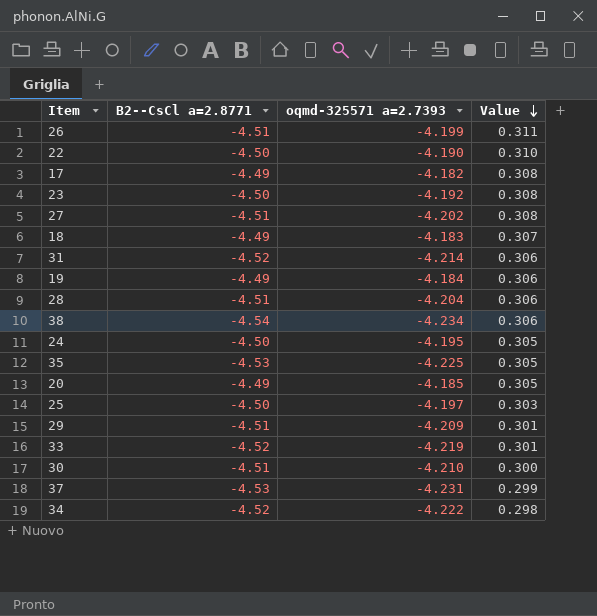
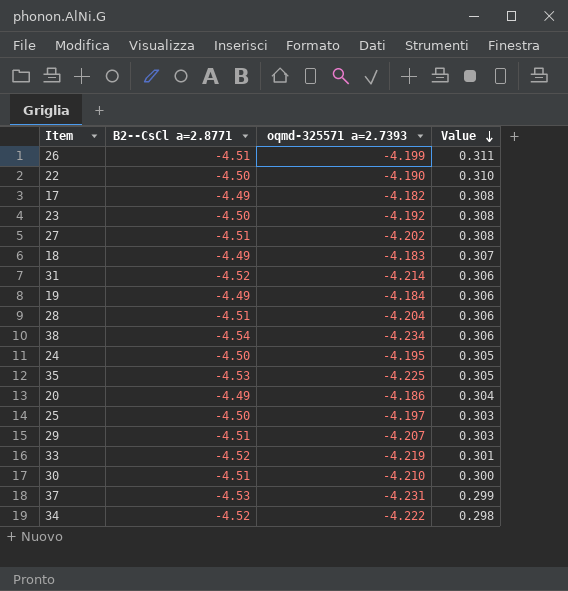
20 | oqmd-325571 a=2.7393: -4.185 -> -4.186
20 | Value: 0.305 -> 0.304
29 | oqmd-325571 a=2.7393: -4.209 -> -4.207
29 | Value: 0.301 -> 0.303

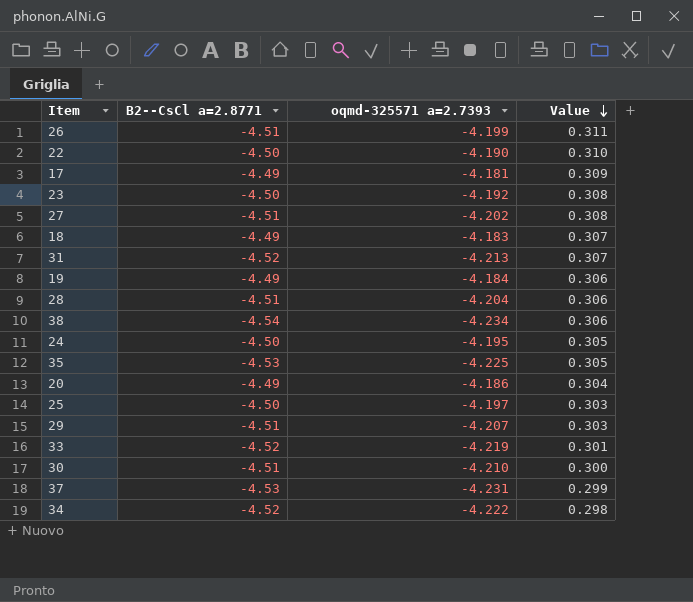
17 | oqmd-325571 a=2.7393: -4.182 -> -4.181
17 | Value: 0.308 -> 0.309
31 | oqmd-325571 a=2.7393: -4.214 -> -4.213
31 | Value: 0.306 -> 0.307

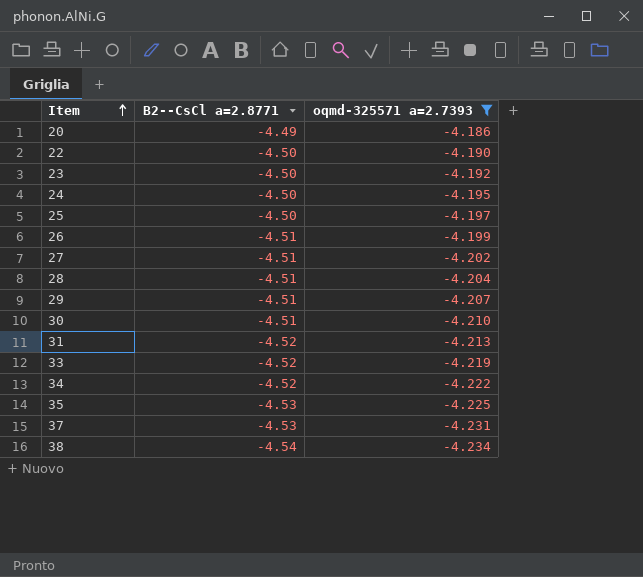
filter: none -> oqmd-325571 a=2.7393 <= -4.186
row order: Value descending -> Item ascending
column Value | formula: [oqmd-325571 a=2.7393] - [B2--CsCl a=2.8771] -> none

